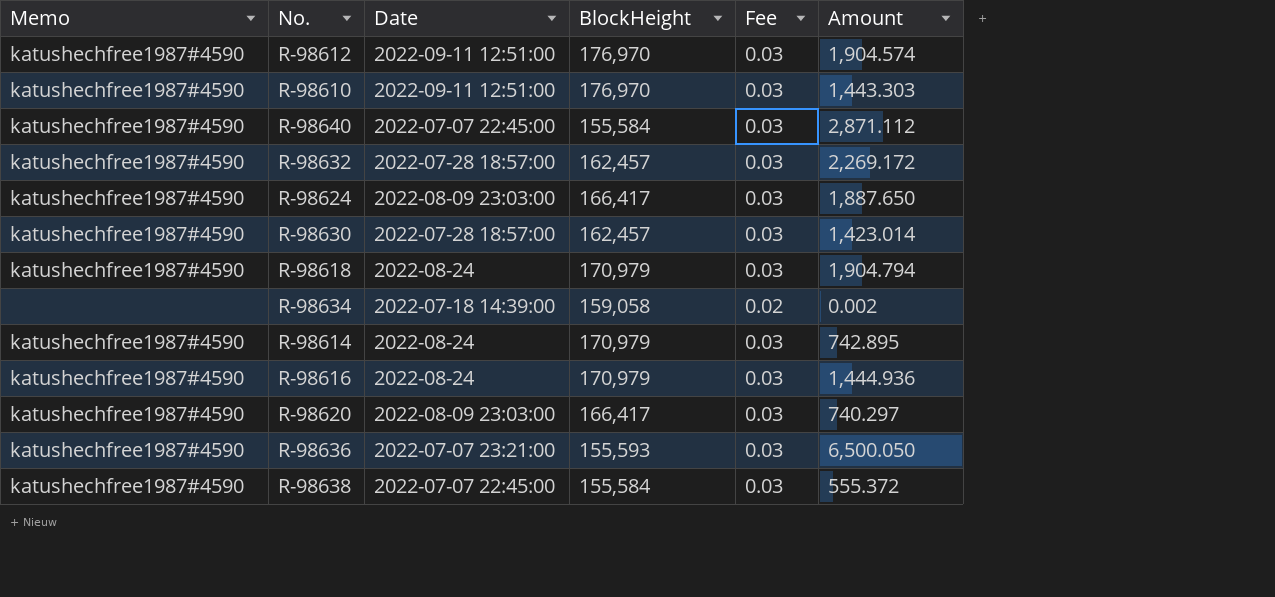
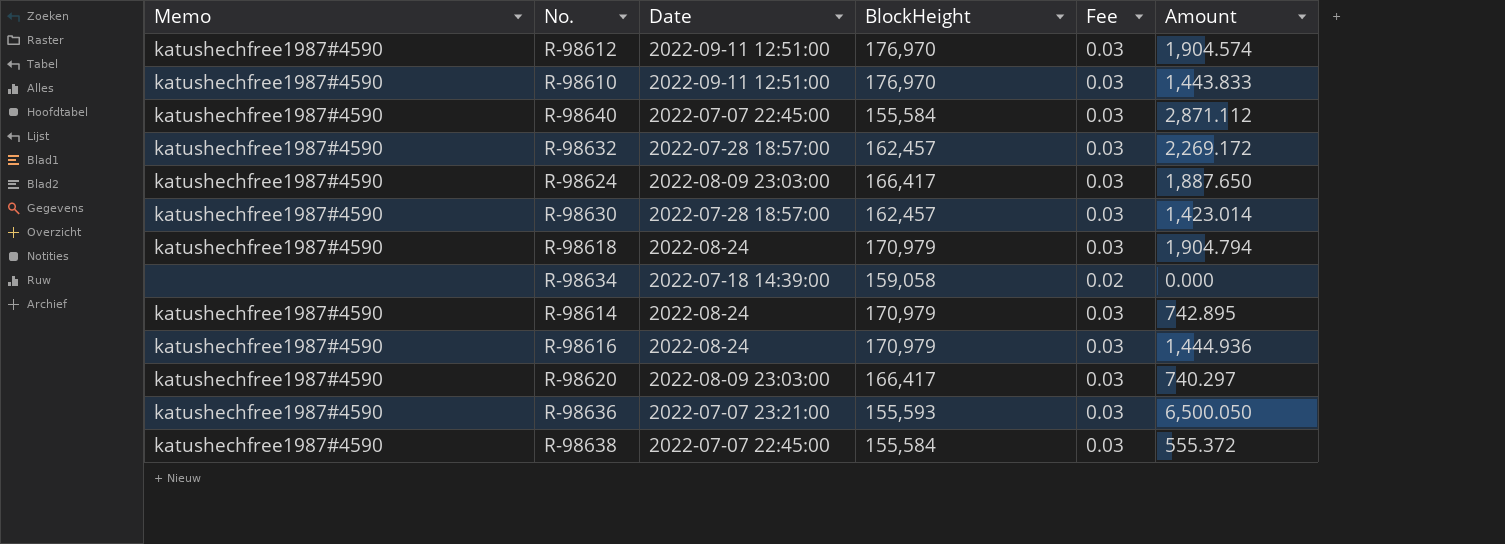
R-98610 | Amount: 1,443.303 -> 1,443.833
R-98634 | Amount: 0.002 -> 0.000

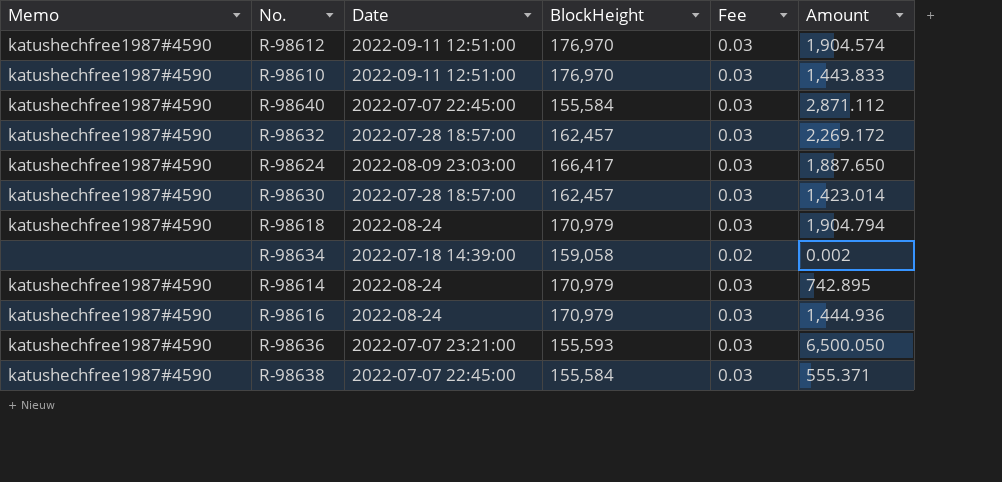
row R-98620: katushechfree1987#4590 | 2022-08-09 23:03:00 | 166,417 | 0.03 | 740.297 -> none
R-98634 | Amount: 0.000 -> 0.002
R-98638 | Amount: 555.372 -> 555.371

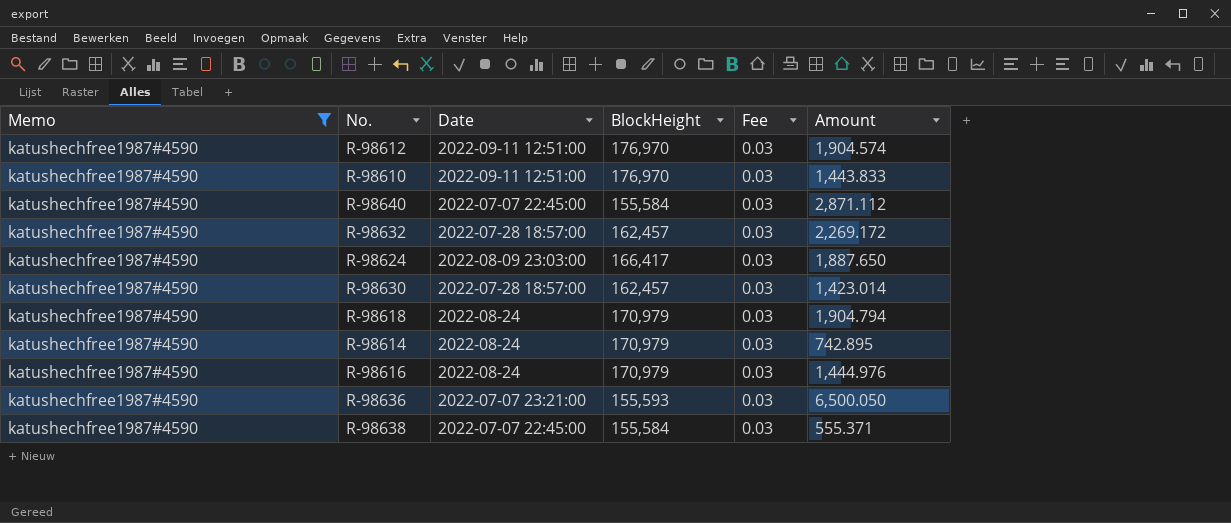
filter: none -> Memo = katushechfree1987#4590
R-98616 | Amount: 1,444.936 -> 1,444.976

